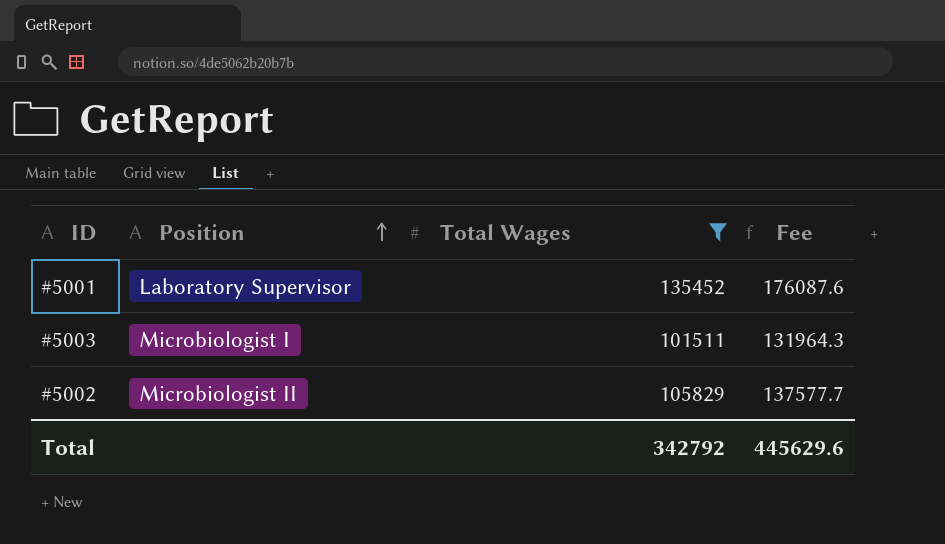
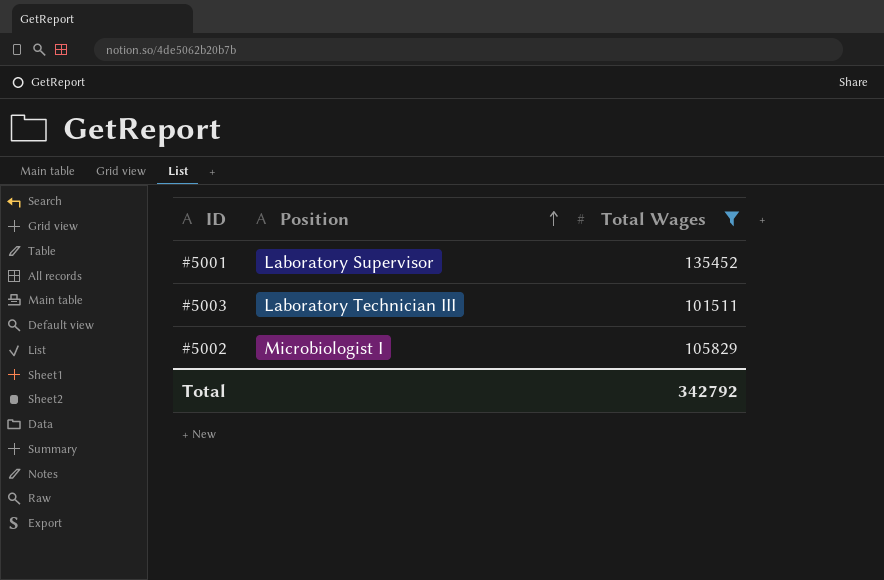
column Fee | formula: [Total Wages] * 1.3 -> none
#5003 | Position: Microbiologist I -> Laboratory Technician III
#5002 | Position: Microbiologist II -> Microbiologist I

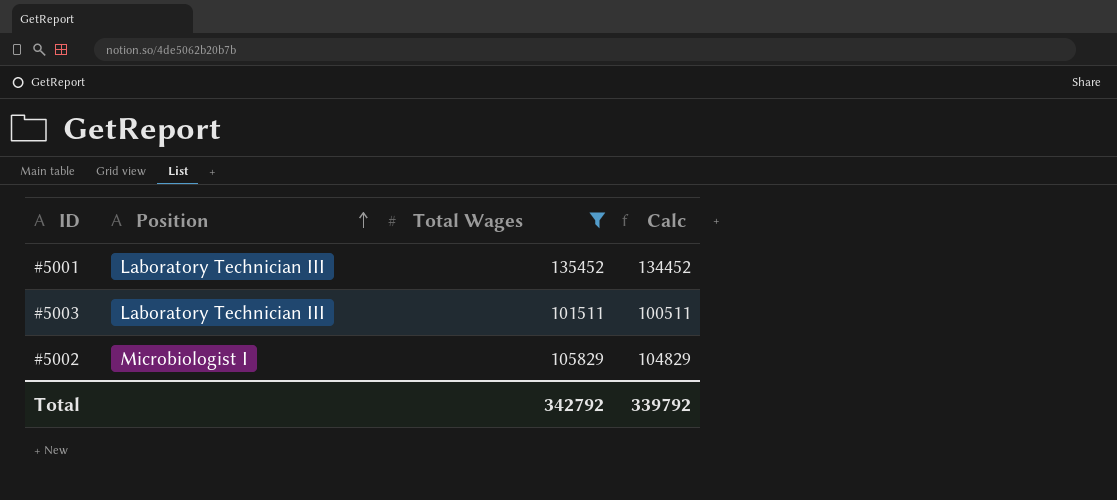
column Calc | formula: none -> [Total Wages] - 1000
#5001 | Position: Laboratory Supervisor -> Laboratory Technician III

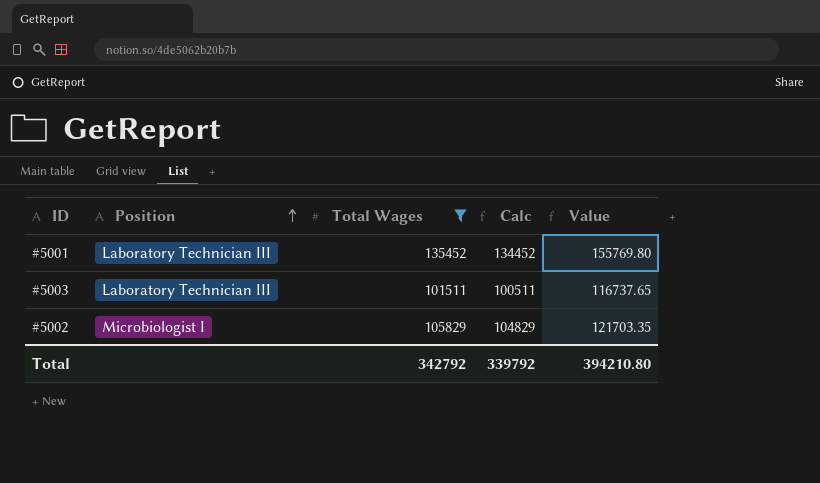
column Value | formula: none -> [Total Wages] * 1.15

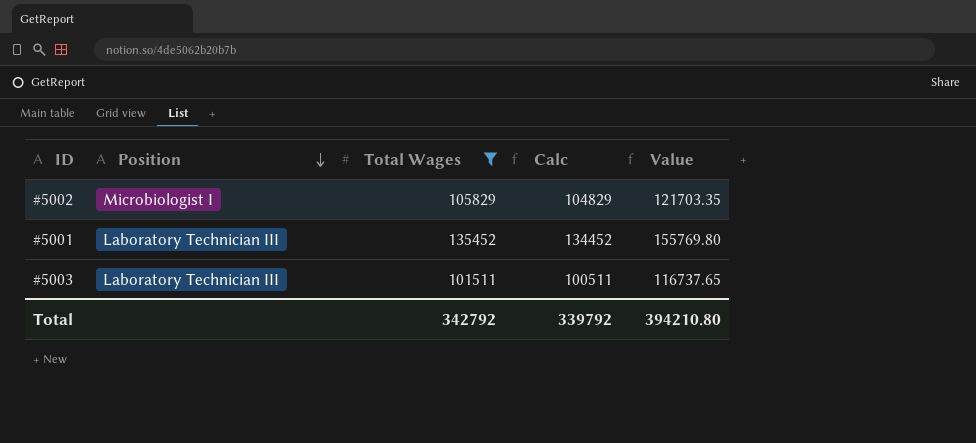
row order: Position ascending -> Position descending

